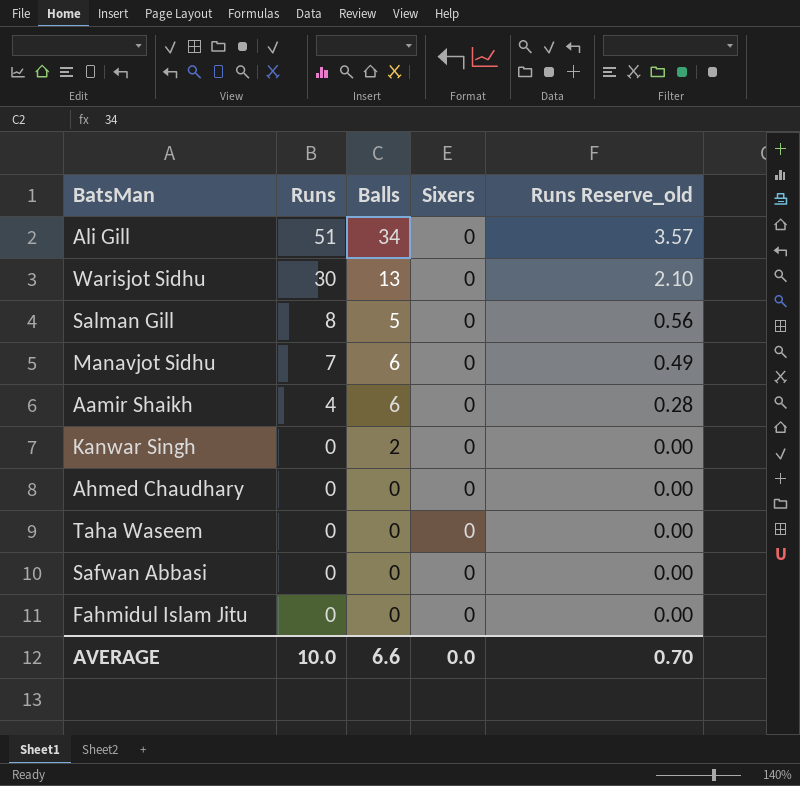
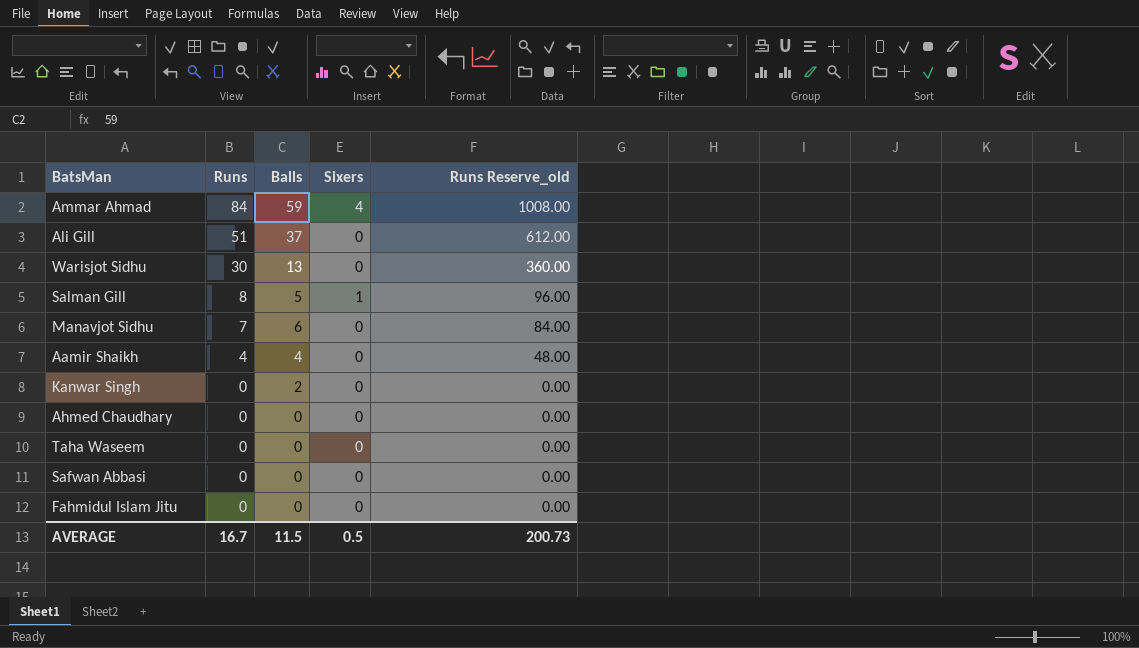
column Runs Reserve_old | formula: [Runs] * 0.07 -> [Runs] * 12
row Ammar Ahmad: none -> 84 | 59 | 4 | 1008.00
Ali Gill | Balls: 34 -> 37
Salman Gill | Sixers: 0 -> 1
Aamir Shaikh | Balls: 6 -> 4
AVERAGE | Runs: 10.0 -> 16.7
AVERAGE | Balls: 6.6 -> 11.5
AVERAGE | Sixers: 0.0 -> 0.5
AVERAGE | Runs Reserve_old: 0.70 -> 200.73

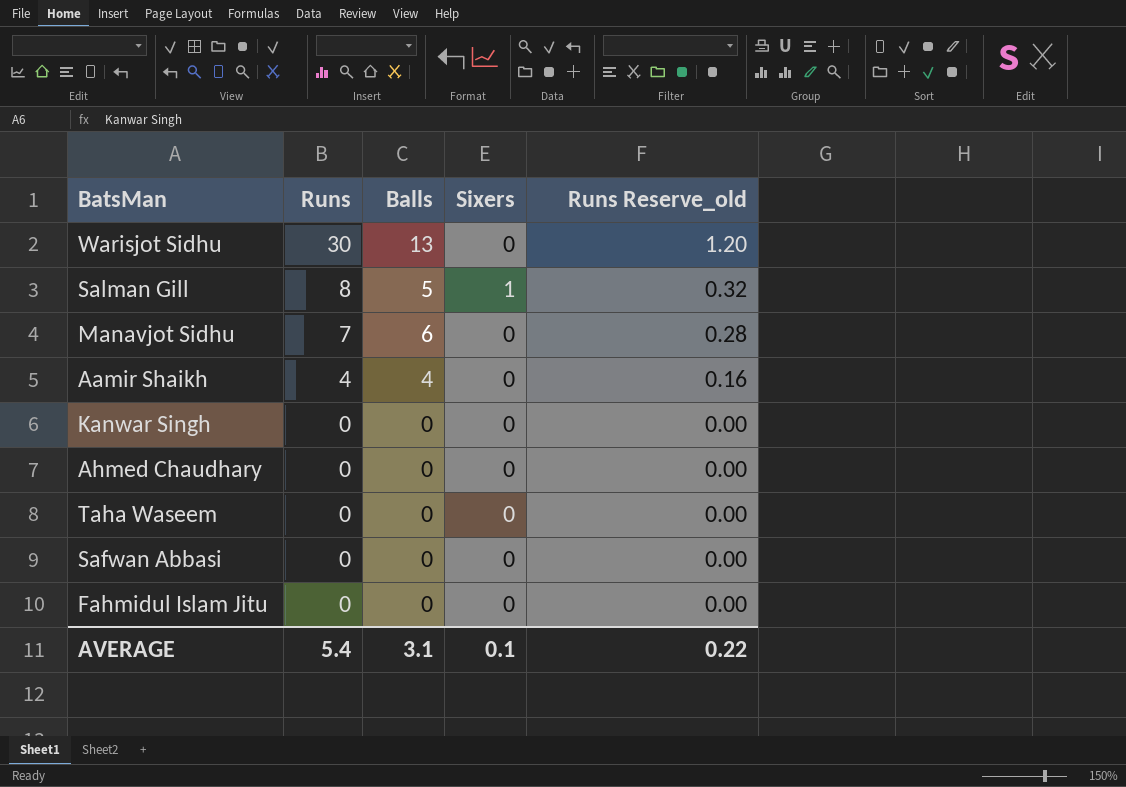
column Runs Reserve_old | formula: [Runs] * 12 -> [Runs] * 0.04
row Ammar Ahmad: 84 | 59 | 4 | 1008.00 -> none
row Ali Gill: 51 | 37 | 0 | 612.00 -> none
Kanwar Singh | Balls: 2 -> 0
AVERAGE | Runs: 16.7 -> 5.4
AVERAGE | Balls: 11.5 -> 3.1
AVERAGE | Sixers: 0.5 -> 0.1
AVERAGE | Runs Reserve_old: 200.73 -> 0.22

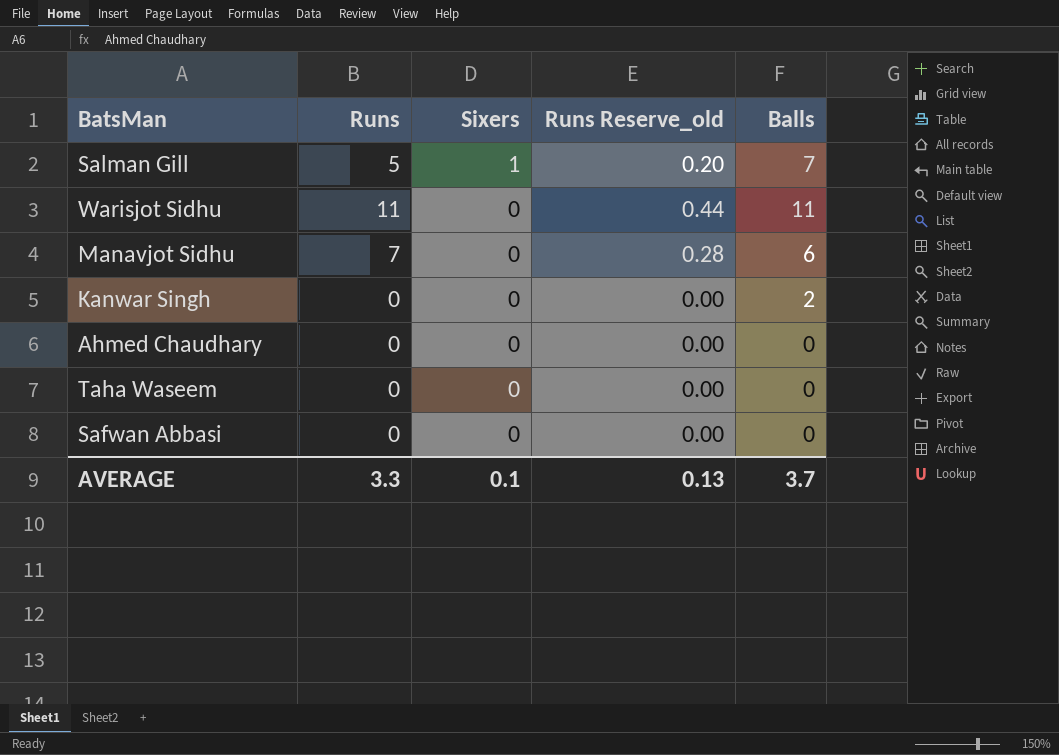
row order: Runs descending -> Sixers descending
column Balls | position: 3 -> 5
row Aamir Shaikh: 4 | 4 | 0 | 0.16 -> none
row Fahmidul Islam Jitu: 0 | 0 | 0 | 0.00 -> none
Salman Gill | Runs: 8 -> 5
Salman Gill | Runs Reserve_old: 0.32 -> 0.20
Salman Gill | Balls: 5 -> 7
Warisjot Sidhu | Runs: 30 -> 11
Warisjot Sidhu | Runs Reserve_old: 1.20 -> 0.44
Warisjot Sidhu | Balls: 13 -> 11
Kanwar Singh | Balls: 0 -> 2
AVERAGE | Runs: 5.4 -> 3.3
AVERAGE | Runs Reserve_old: 0.22 -> 0.13
AVERAGE | Balls: 3.1 -> 3.7

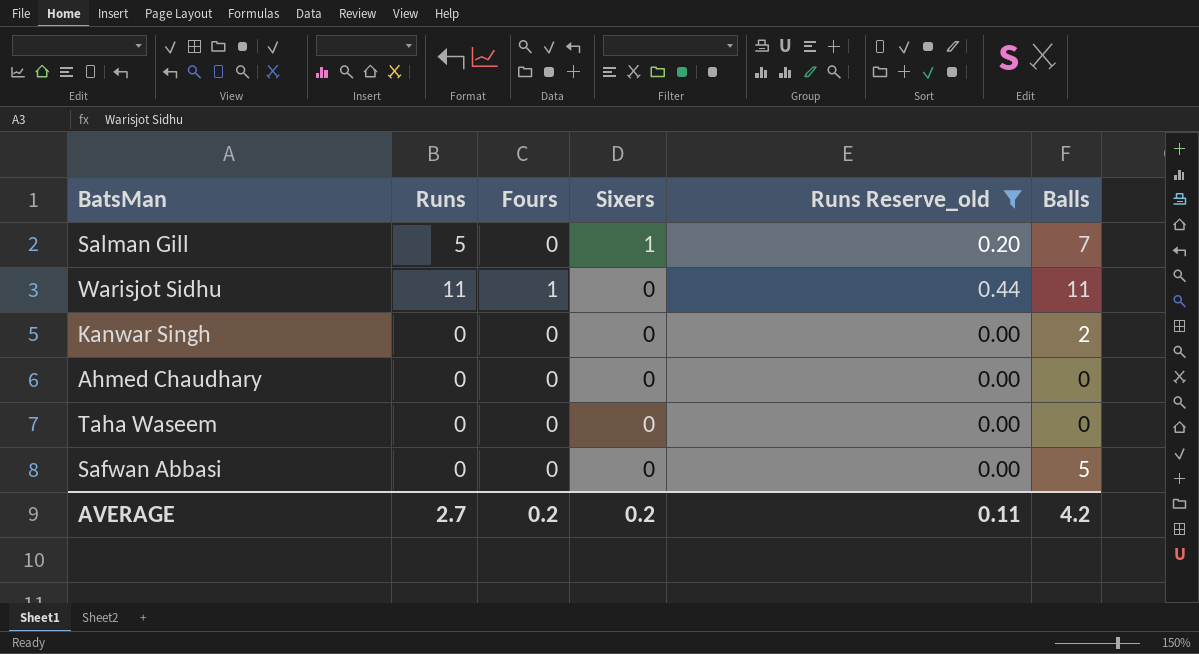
filter: none -> Runs Reserve_old != 0.28
column Fours | position: none -> 3
Safwan Abbasi | Balls: 0 -> 5
AVERAGE | Runs: 3.3 -> 2.7
AVERAGE | Sixers: 0.1 -> 0.2
AVERAGE | Runs Reserve_old: 0.13 -> 0.11
AVERAGE | Balls: 3.7 -> 4.2

